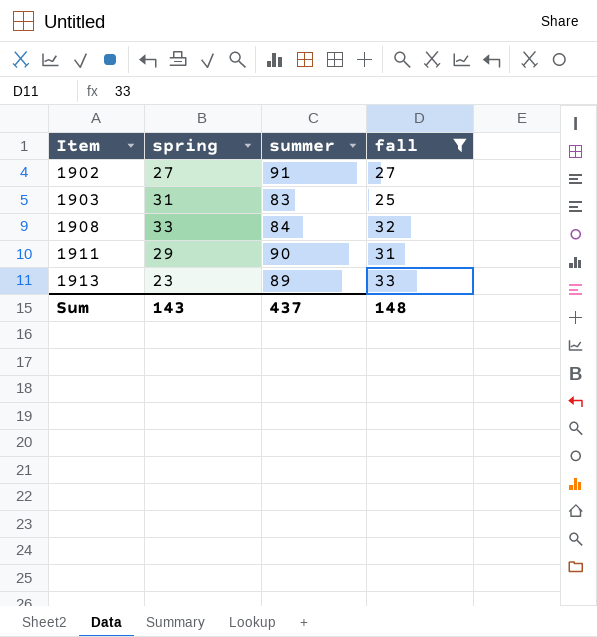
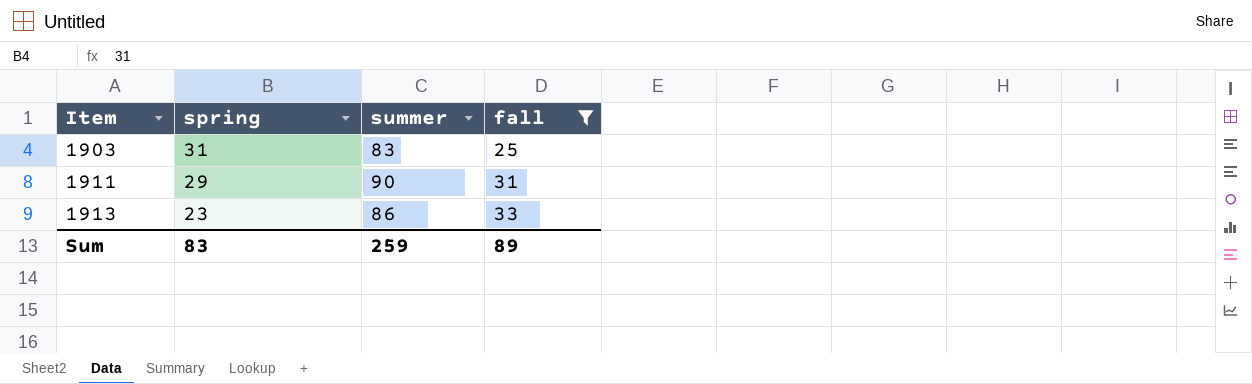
row 1902: 27 | 91 | 27 -> none
row 1908: 33 | 84 | 32 -> none
1913 | summer: 89 -> 86
Sum | spring: 143 -> 83
Sum | summer: 437 -> 259
Sum | fall: 148 -> 89

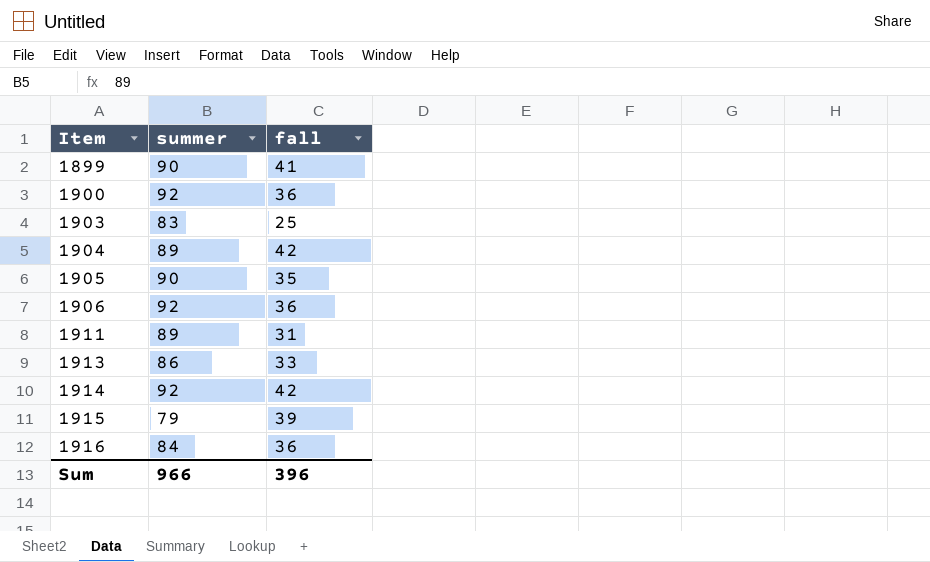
filter: fall <= 33 -> none
column spring | position: 2 -> none
1911 | summer: 90 -> 89
Sum | summer: 259 -> 966
Sum | fall: 89 -> 396

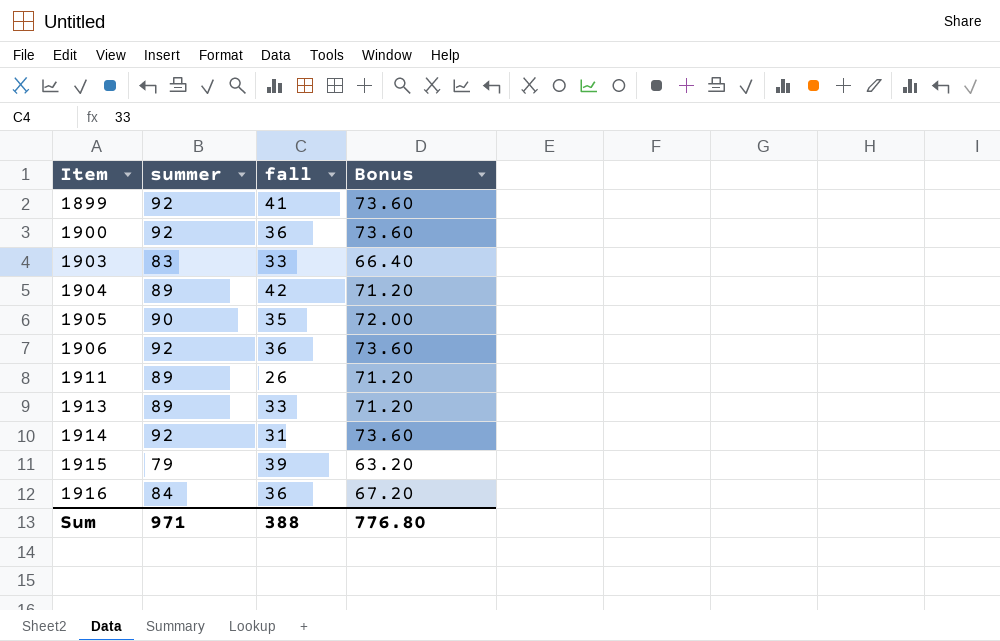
column Bonus | formula: none -> [summer] * 0.8
1899 | summer: 90 -> 92
1903 | fall: 25 -> 33
1911 | fall: 31 -> 26
1913 | summer: 86 -> 89
1914 | fall: 42 -> 31
Sum | summer: 966 -> 971
Sum | fall: 396 -> 388

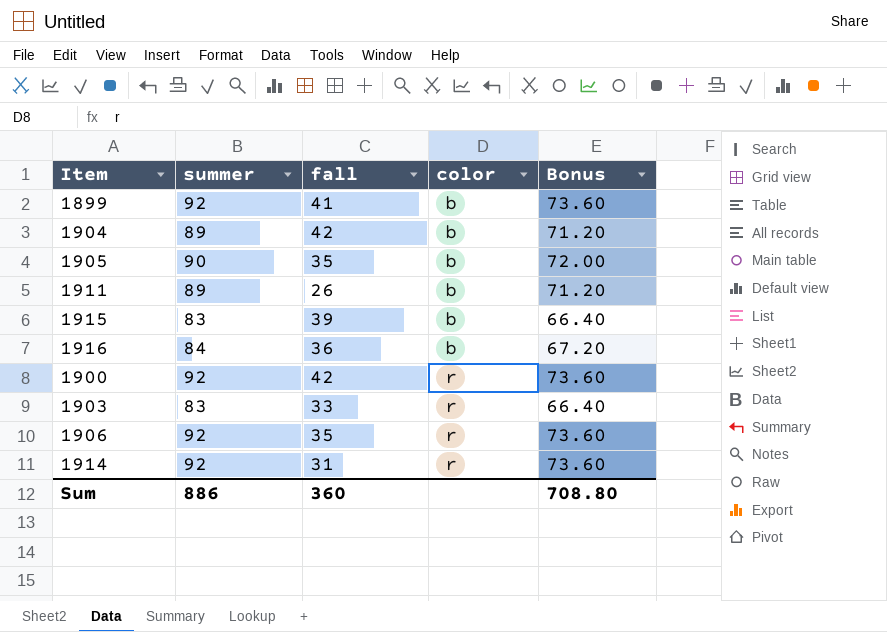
row order: Item ascending -> color ascending
column color | position: none -> 4
row 1913: 89 | 33 | 71.20 -> none
1915 | summer: 79 -> 83
1915 | Bonus: 63.20 -> 66.40
1900 | fall: 36 -> 42
1906 | fall: 36 -> 35
Sum | summer: 971 -> 886
Sum | fall: 388 -> 360
Sum | Bonus: 776.80 -> 708.80

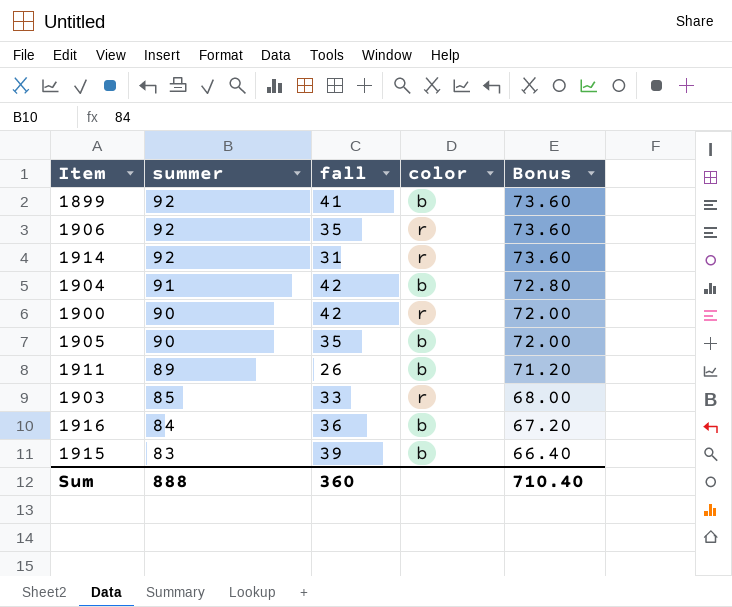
row order: color ascending -> summer descending
1904 | summer: 89 -> 91
1904 | Bonus: 71.20 -> 72.80
1900 | summer: 92 -> 90
1900 | Bonus: 73.60 -> 72.00
1903 | summer: 83 -> 85
1903 | Bonus: 66.40 -> 68.00
Sum | summer: 886 -> 888
Sum | Bonus: 708.80 -> 710.40

